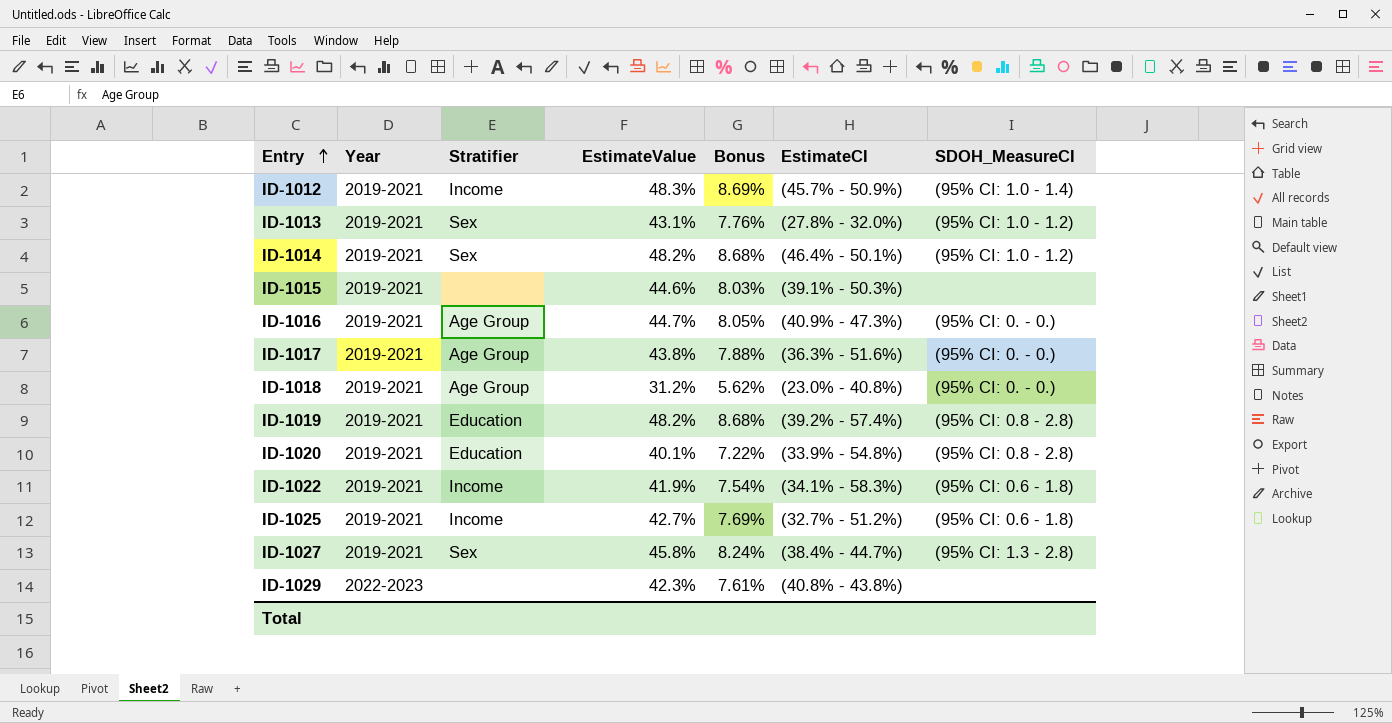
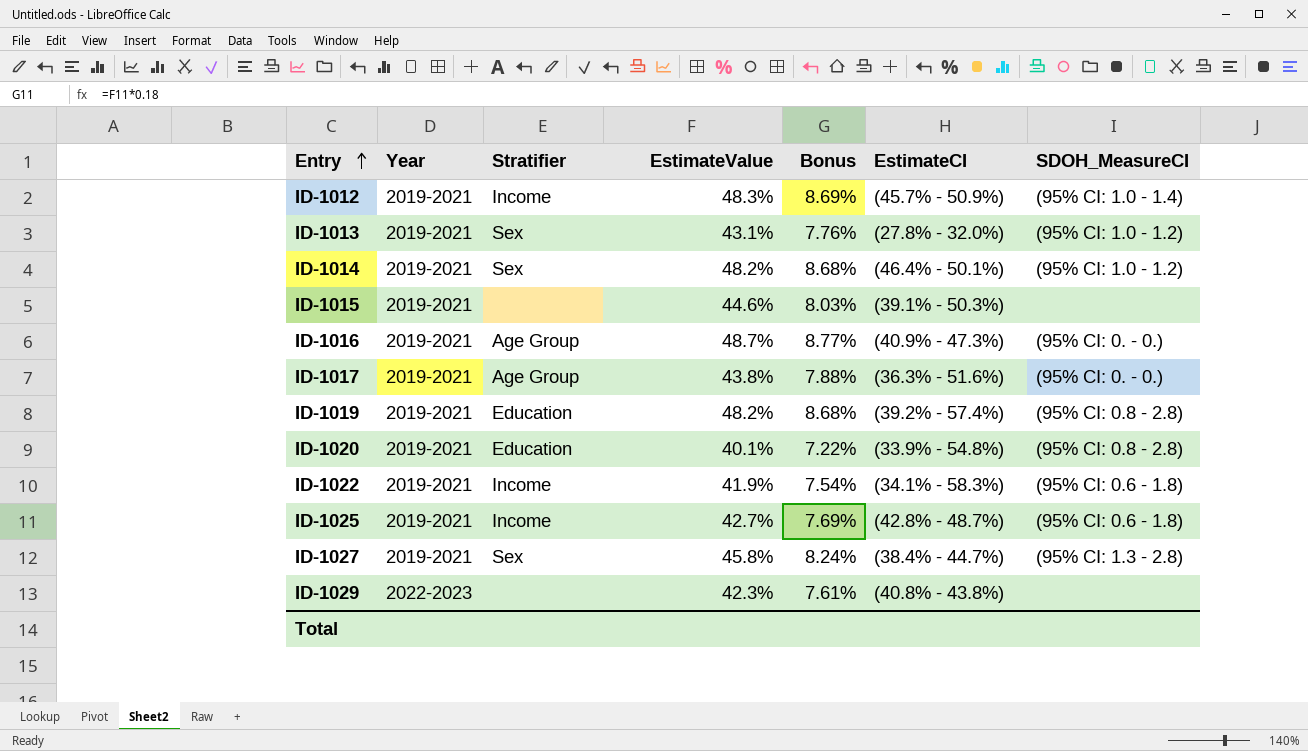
row ID-1018: 2019-2021 | Age Group | 31.2% | 5.62% | (23.0% - 40.8%) | (95% CI: 0. - 0.) -> none
ID-1016 | EstimateValue: 44.7% -> 48.7%
ID-1016 | Bonus: 8.05% -> 8.77%
ID-1025 | EstimateCI: (32.7% - 51.2%) -> (42.8% - 48.7%)

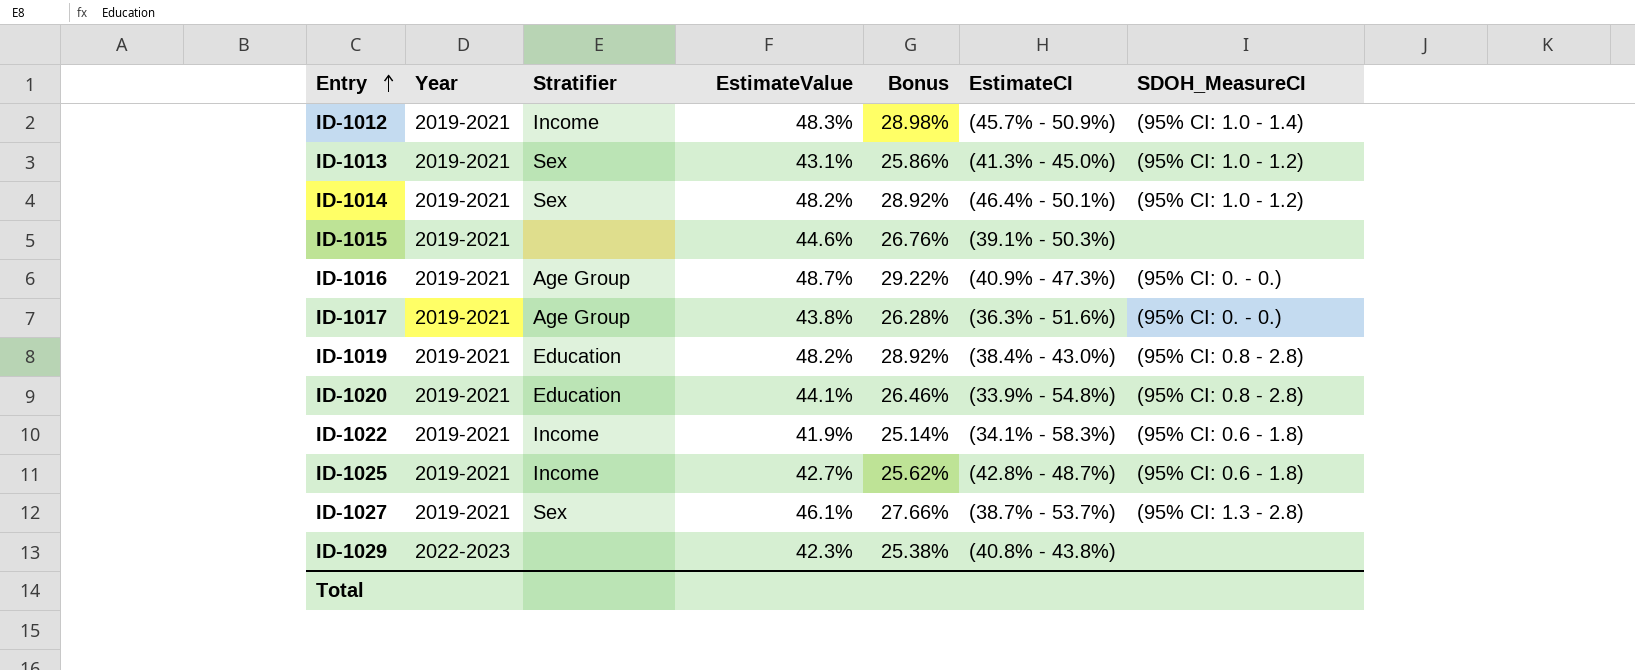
column Bonus | formula: [EstimateValue] * 0.18 -> [EstimateValue] * 0.6
ID-1013 | EstimateCI: (27.8% - 32.0%) -> (41.3% - 45.0%)
ID-1019 | EstimateCI: (39.2% - 57.4%) -> (38.4% - 43.0%)
ID-1020 | EstimateValue: 40.1% -> 44.1%
ID-1027 | EstimateValue: 45.8% -> 46.1%
ID-1027 | EstimateCI: (38.4% - 44.7%) -> (38.7% - 53.7%)

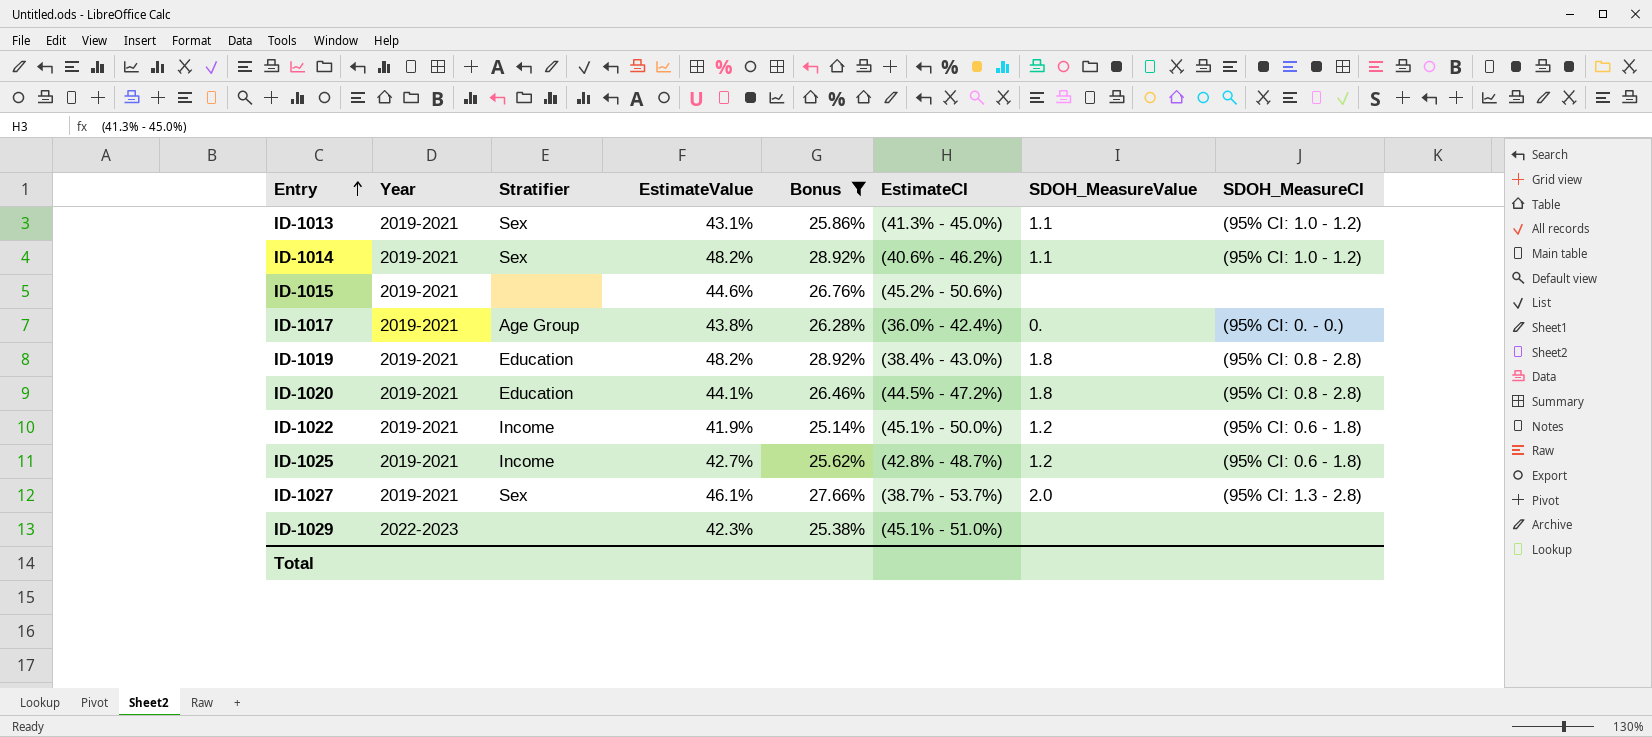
filter: none -> Bonus <= 28.92%
column SDOH_MeasureValue | position: none -> 7
ID-1014 | EstimateCI: (46.4% - 50.1%) -> (40.6% - 46.2%)
ID-1015 | EstimateCI: (39.1% - 50.3%) -> (45.2% - 50.6%)
ID-1017 | EstimateCI: (36.3% - 51.6%) -> (36.0% - 42.4%)
ID-1020 | EstimateCI: (33.9% - 54.8%) -> (44.5% - 47.2%)
ID-1022 | EstimateCI: (34.1% - 58.3%) -> (45.1% - 50.0%)
ID-1029 | EstimateCI: (40.8% - 43.8%) -> (45.1% - 51.0%)

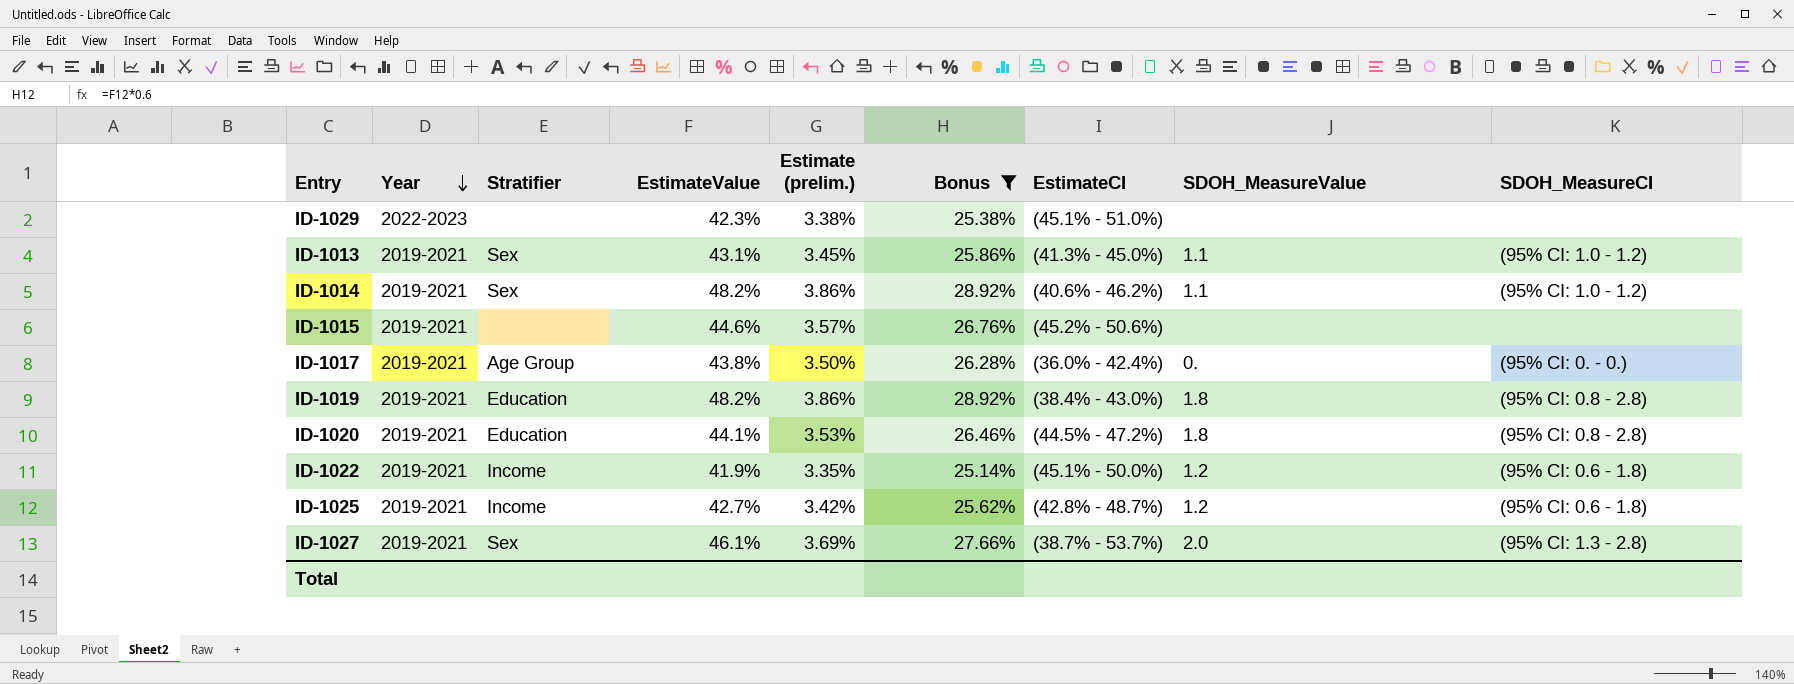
row order: Entry ascending -> Year descending
column Estimate (prelim.) | formula: none -> [EstimateValue] * 0.08

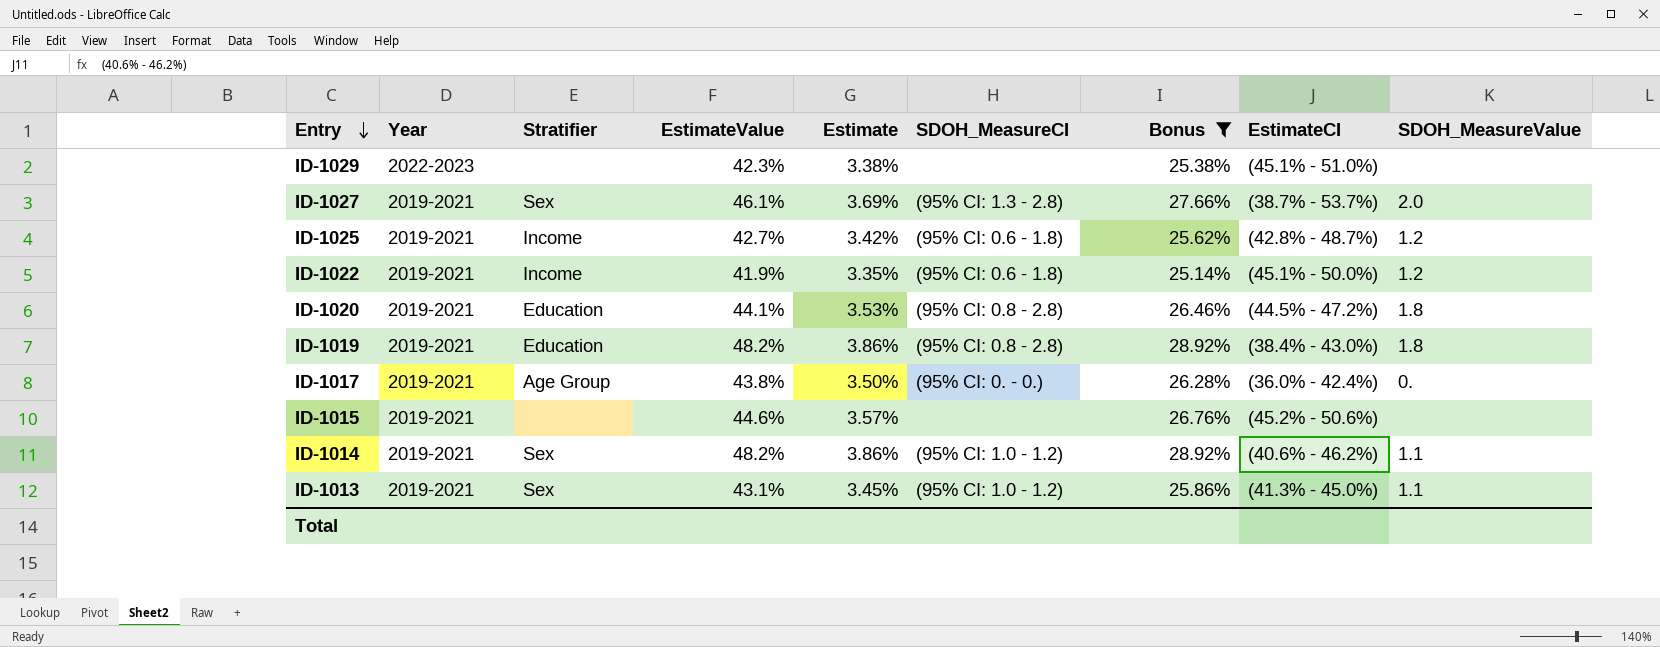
row order: Year descending -> Entry descending
column name: Estimate (prelim.) -> Estimate
column SDOH_MeasureCI | position: 9 -> 6

